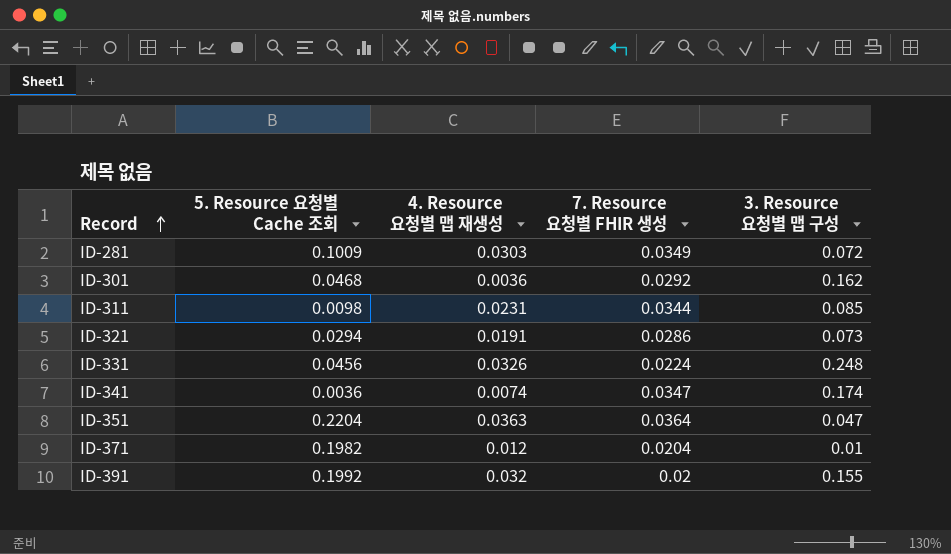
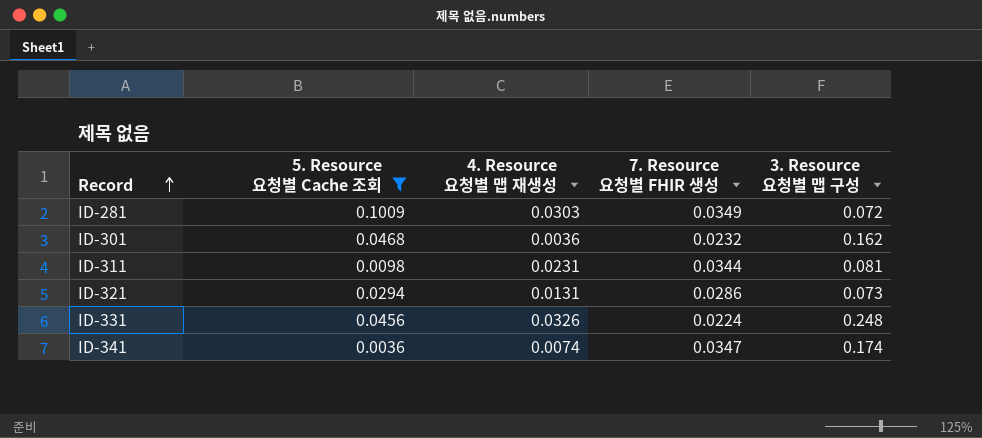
filter: none -> 5. Resource 요청별 Cache 조회 <= 0.1009
ID-301 | 7. Resource 요청별 FHIR 생성: 0.0292 -> 0.0232
ID-311 | 3. Resource 요청별 맵 구성: 0.085 -> 0.081
ID-321 | 4. Resource 요청별 맵 재생성: 0.0191 -> 0.0131

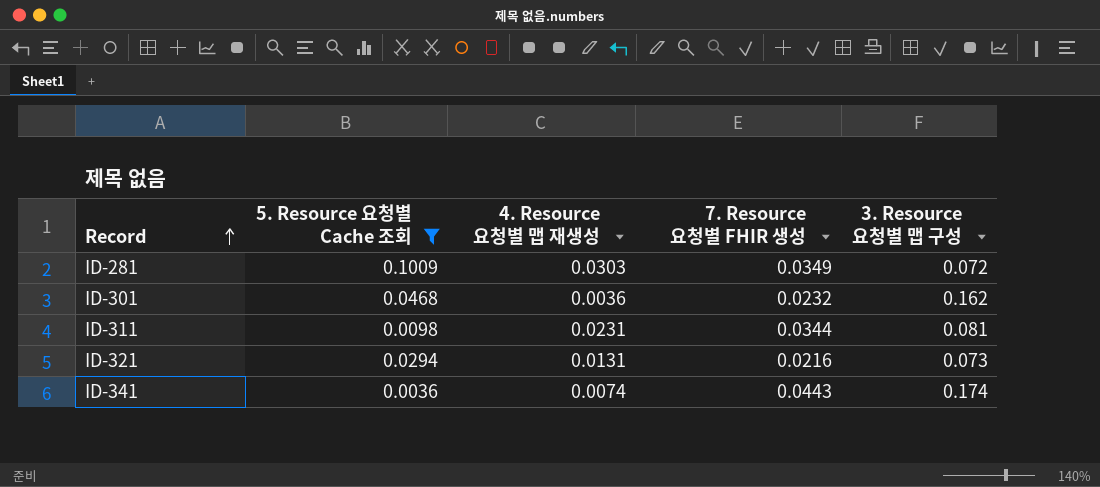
row ID-331: 0.0456 | 0.0326 | 0.0224 | 0.248 -> none
ID-321 | 7. Resource 요청별 FHIR 생성: 0.0286 -> 0.0216
ID-341 | 7. Resource 요청별 FHIR 생성: 0.0347 -> 0.0443

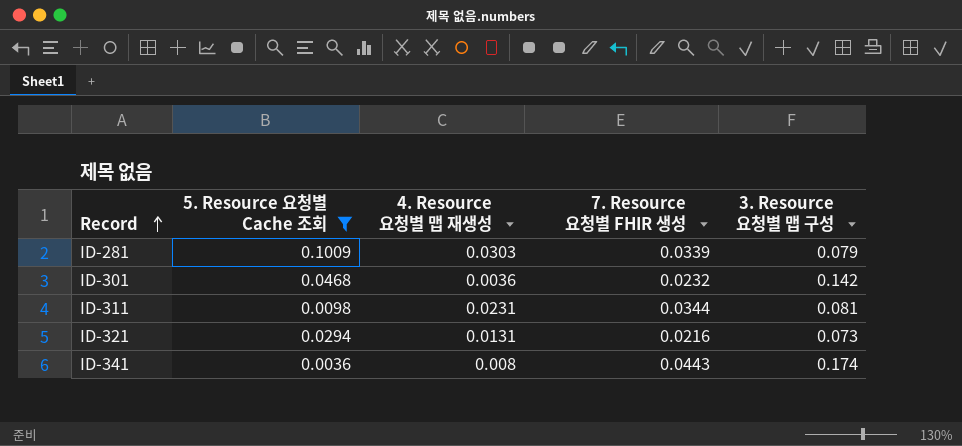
ID-281 | 7. Resource 요청별 FHIR 생성: 0.0349 -> 0.0339
ID-281 | 3. Resource 요청별 맵 구성: 0.072 -> 0.079
ID-301 | 3. Resource 요청별 맵 구성: 0.162 -> 0.142
ID-341 | 4. Resource 요청별 맵 재생성: 0.0074 -> 0.008

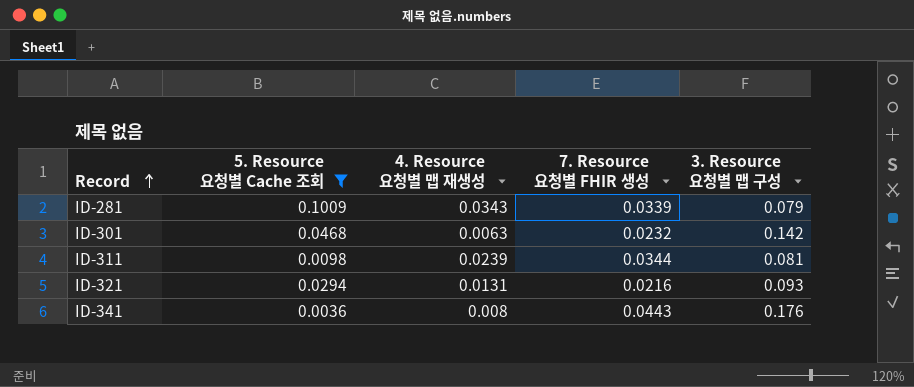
ID-281 | 4. Resource 요청별 맵 재생성: 0.0303 -> 0.0343
ID-301 | 4. Resource 요청별 맵 재생성: 0.0036 -> 0.0063
ID-311 | 4. Resource 요청별 맵 재생성: 0.0231 -> 0.0239
ID-321 | 3. Resource 요청별 맵 구성: 0.073 -> 0.093
ID-341 | 3. Resource 요청별 맵 구성: 0.174 -> 0.176

